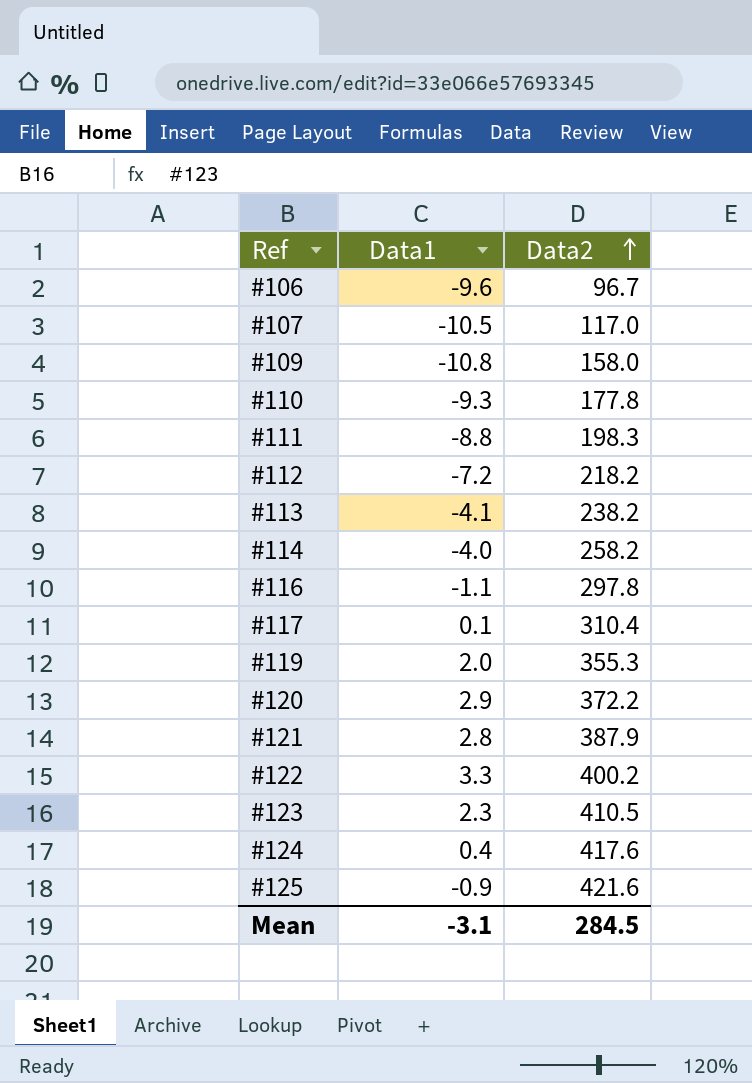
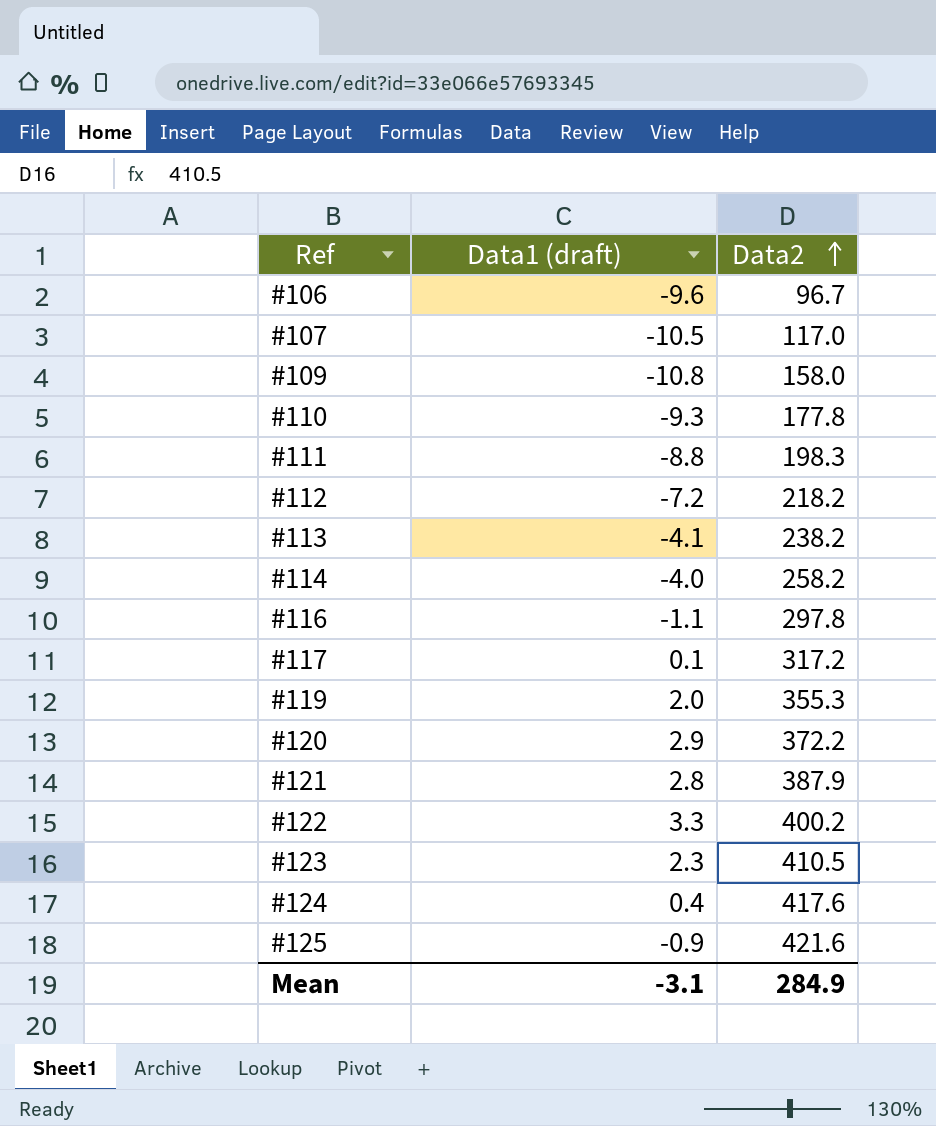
column name: Data1 -> Data1 (draft)
#117 | Data2: 310.4 -> 317.2
Mean | Data2: 284.5 -> 284.9

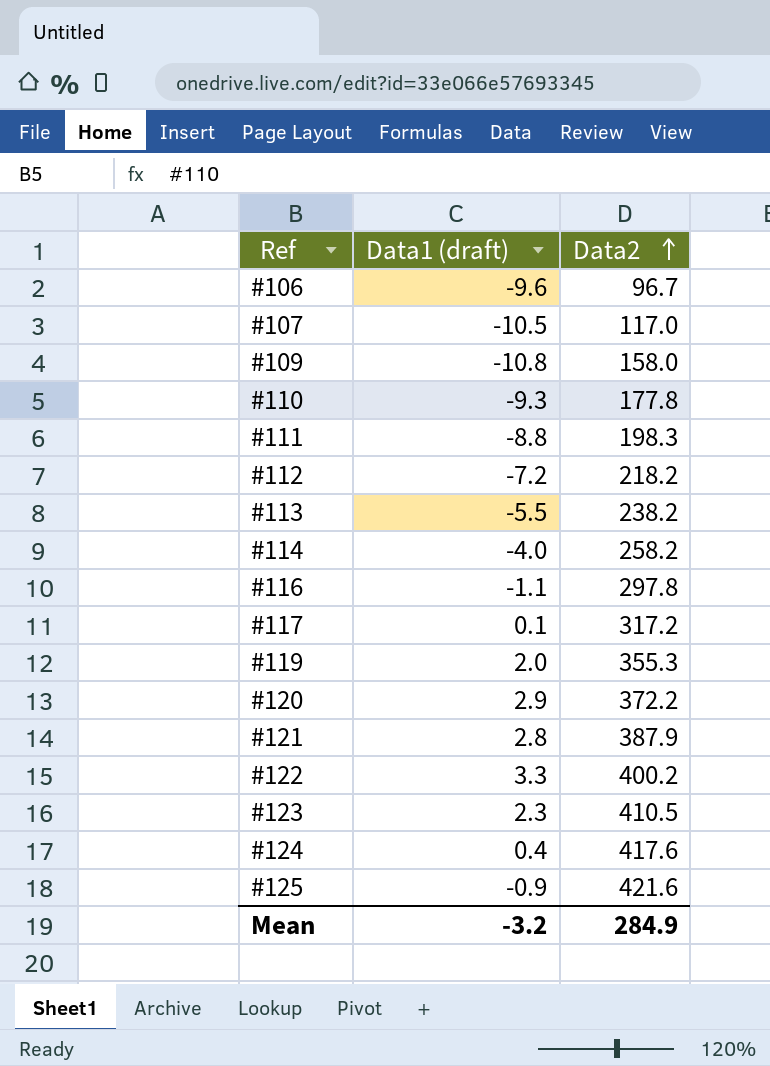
#113 | Data1 (draft): -4.1 -> -5.5
Mean | Data1 (draft): -3.1 -> -3.2

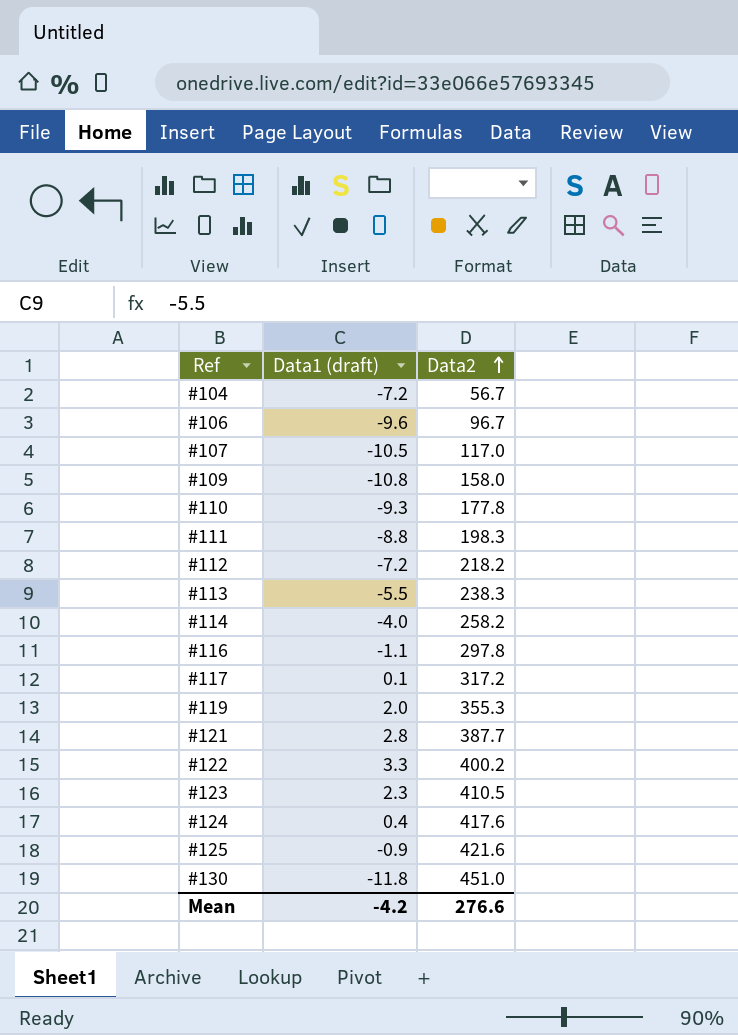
row #120: 2.9 | 372.2 -> none
row #104: none -> -7.2 | 56.7
#113 | Data2: 238.2 -> 238.3
#121 | Data2: 387.9 -> 387.7
row #130: none -> -11.8 | 451.0
Mean | Data1 (draft): -3.2 -> -4.2
Mean | Data2: 284.9 -> 276.6

